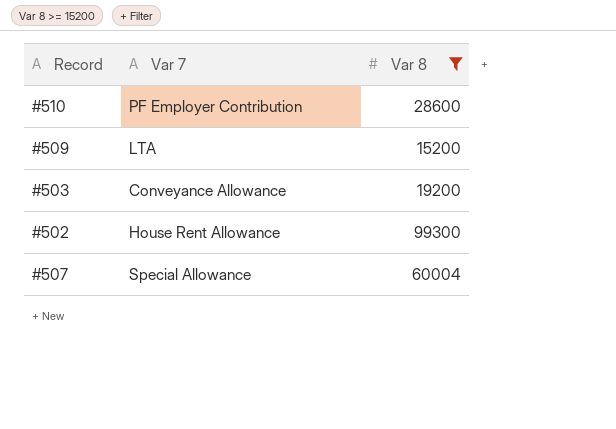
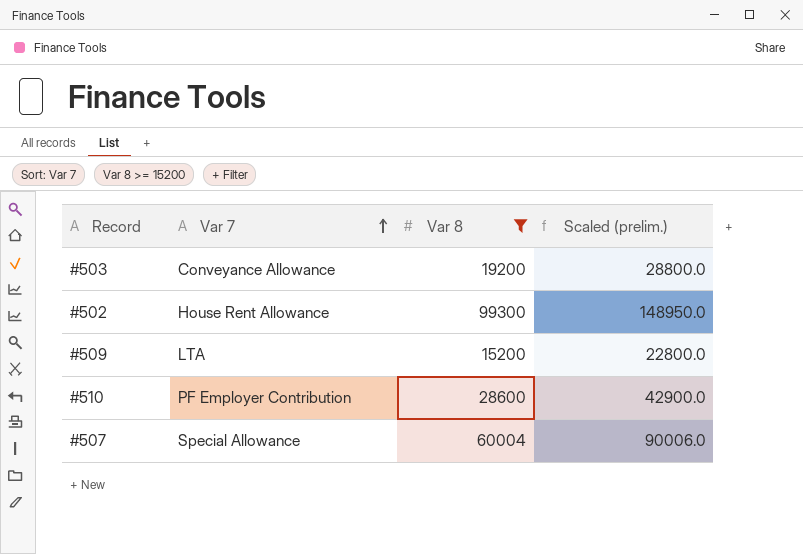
row order: none -> Var 7 ascending
column Scaled (prelim.) | formula: none -> [Var 8] * 1.5

